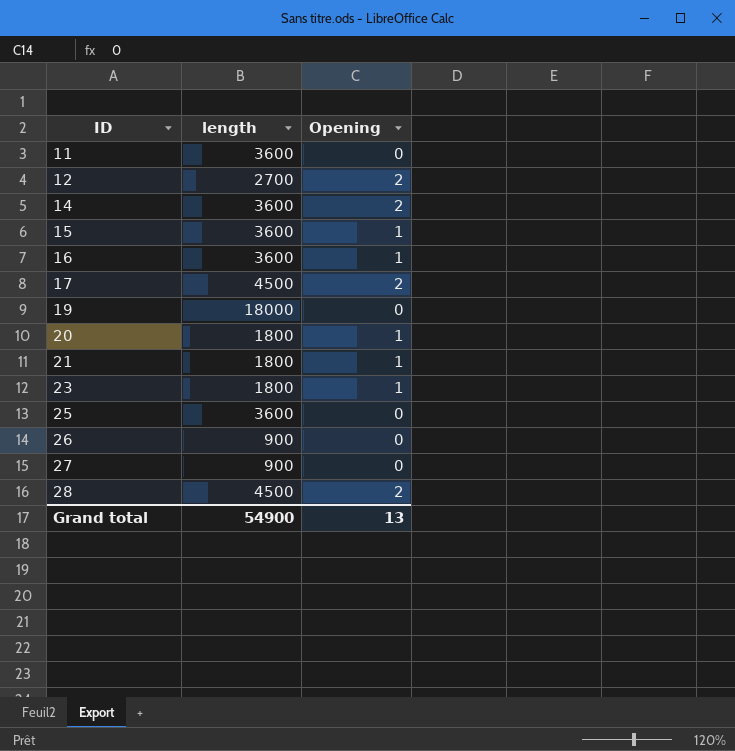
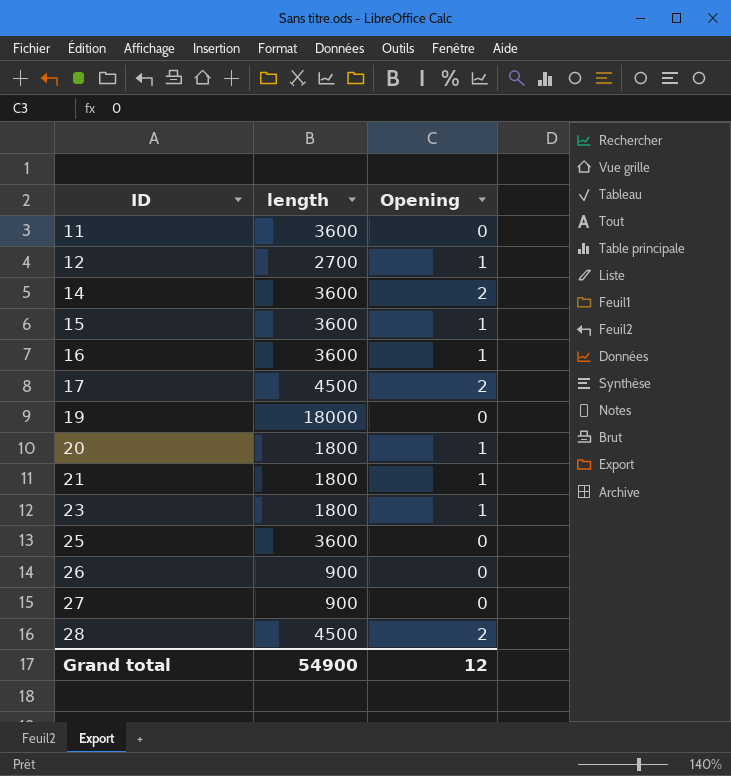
12 | Opening: 2 -> 1
Grand total | Opening: 13 -> 12

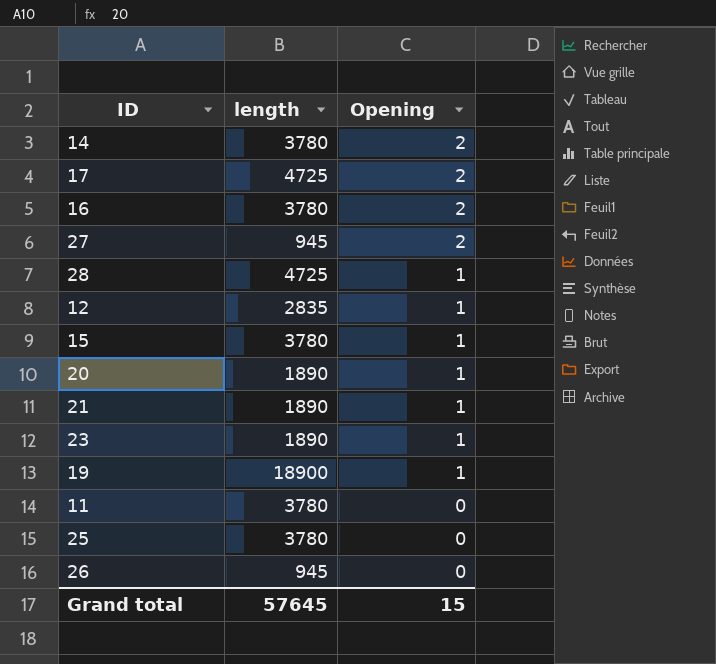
row order: ID ascending -> Opening descending
14 | length: 3600 -> 3780
17 | length: 4500 -> 4725
16 | length: 3600 -> 3780
16 | Opening: 1 -> 2
27 | length: 900 -> 945
27 | Opening: 0 -> 2
28 | length: 4500 -> 4725
28 | Opening: 2 -> 1
12 | length: 2700 -> 2835
15 | length: 3600 -> 3780
20 | length: 1800 -> 1890
21 | length: 1800 -> 1890
23 | length: 1800 -> 1890
19 | length: 18000 -> 18900
19 | Opening: 0 -> 1
11 | length: 3600 -> 3780
25 | length: 3600 -> 3780
26 | length: 900 -> 945
Grand total | length: 54900 -> 57645
Grand total | Opening: 12 -> 15

